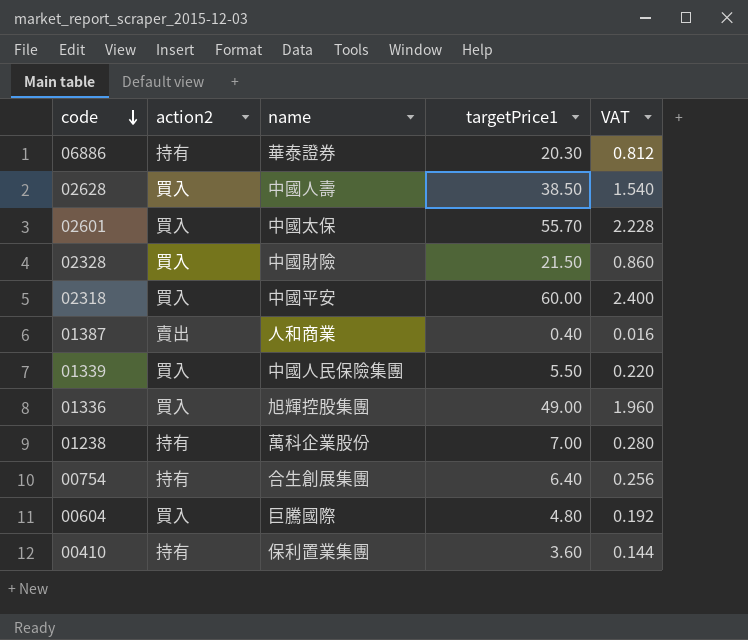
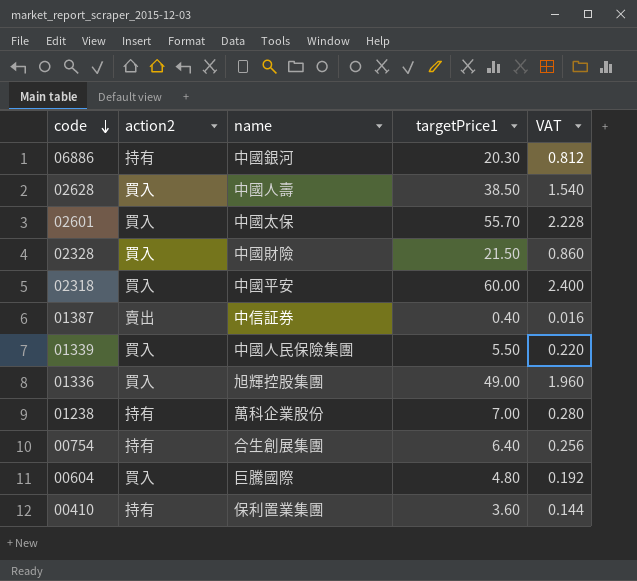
06886 | name: 華泰證券 -> 中國銀河
01387 | name: 人和商業 -> 中信証券

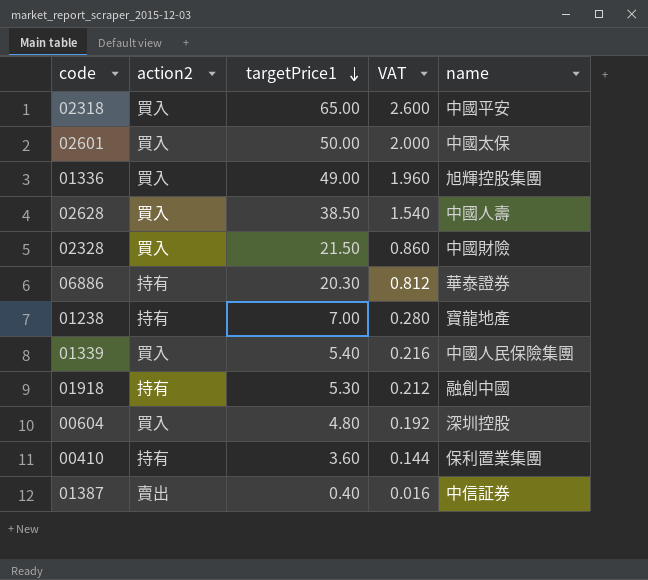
row order: code descending -> targetPrice1 descending
column name | position: 3 -> 5
row 00754: 持有 | 合生創展集團 | 6.40 | 0.256 -> none
02318 | targetPrice1: 60.00 -> 65.00
02318 | VAT: 2.400 -> 2.600
02601 | targetPrice1: 55.70 -> 50.00
02601 | VAT: 2.228 -> 2.000
06886 | name: 中國銀河 -> 華泰證券
01238 | name: 萬科企業股份 -> 寶龍地產
01339 | targetPrice1: 5.50 -> 5.40
01339 | VAT: 0.220 -> 0.216
row 01918: none -> 持有 | 5.30 | 0.212 | 融創中國
00604 | name: 巨騰國際 -> 深圳控股

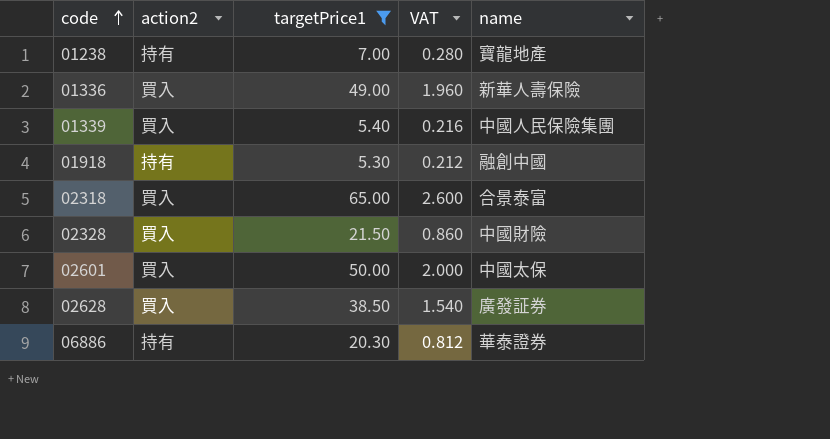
filter: none -> targetPrice1 >= 5.30
row order: targetPrice1 descending -> code ascending
01336 | name: 旭輝控股集團 -> 新華人壽保險
02318 | name: 中國平安 -> 合景泰富
02628 | name: 中國人壽 -> 廣發証券

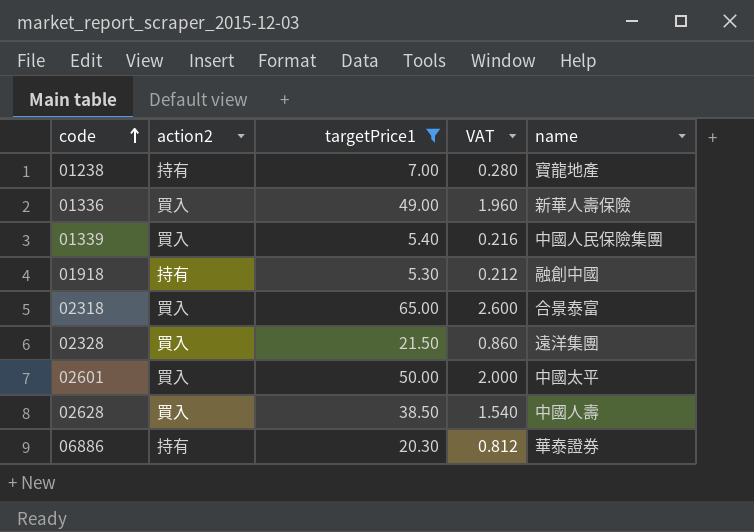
02328 | name: 中國財險 -> 遠洋集團
02601 | name: 中國太保 -> 中國太平
02628 | name: 廣發証券 -> 中國人壽

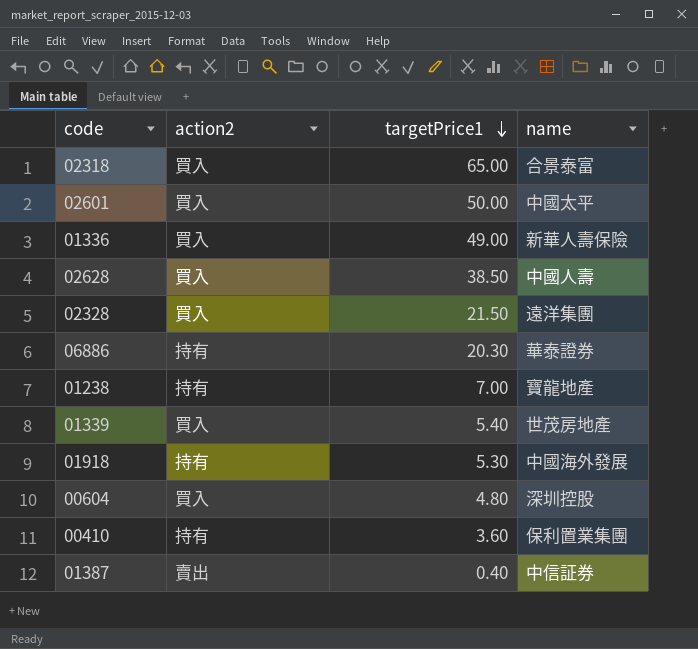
filter: targetPrice1 >= 5.30 -> none
row order: code ascending -> targetPrice1 descending
column VAT | formula: [targetPrice1] * 0.04 -> none
01339 | name: 中國人民保險集團 -> 世茂房地產
01918 | name: 融創中國 -> 中國海外發展

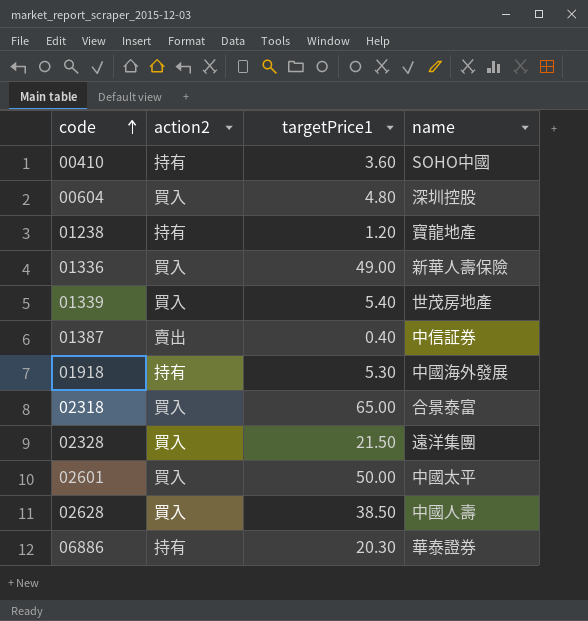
row order: targetPrice1 descending -> code ascending
00410 | name: 保利置業集團 -> SOHO中國
01238 | targetPrice1: 7.00 -> 1.20

